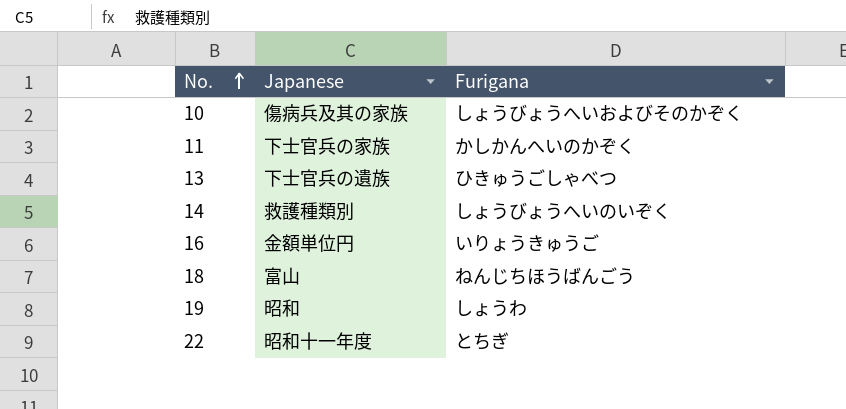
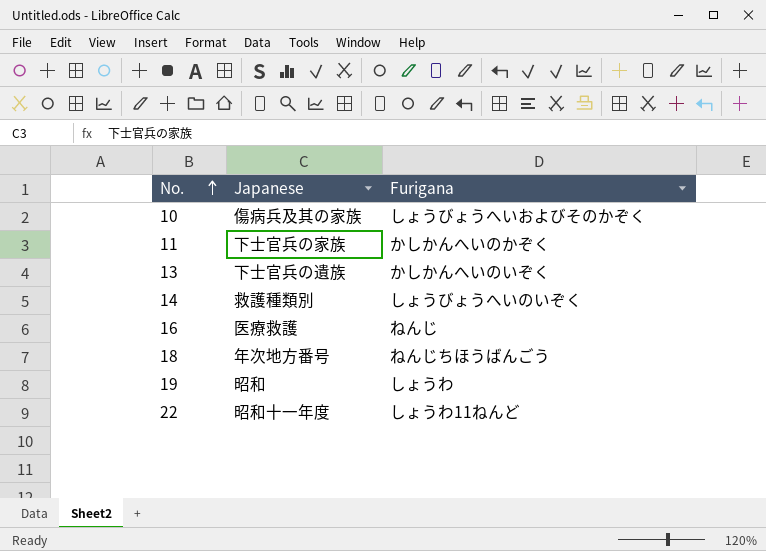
13 | Furigana: ひきゅうごしゃべつ -> かしかんへいのいぞく
16 | Japanese: 金額単位円 -> 医療救護
16 | Furigana: いりょうきゅうご -> ねんじ
18 | Japanese: 富山 -> 年次地方番号
22 | Furigana: とちぎ -> しょうわ11ねんど

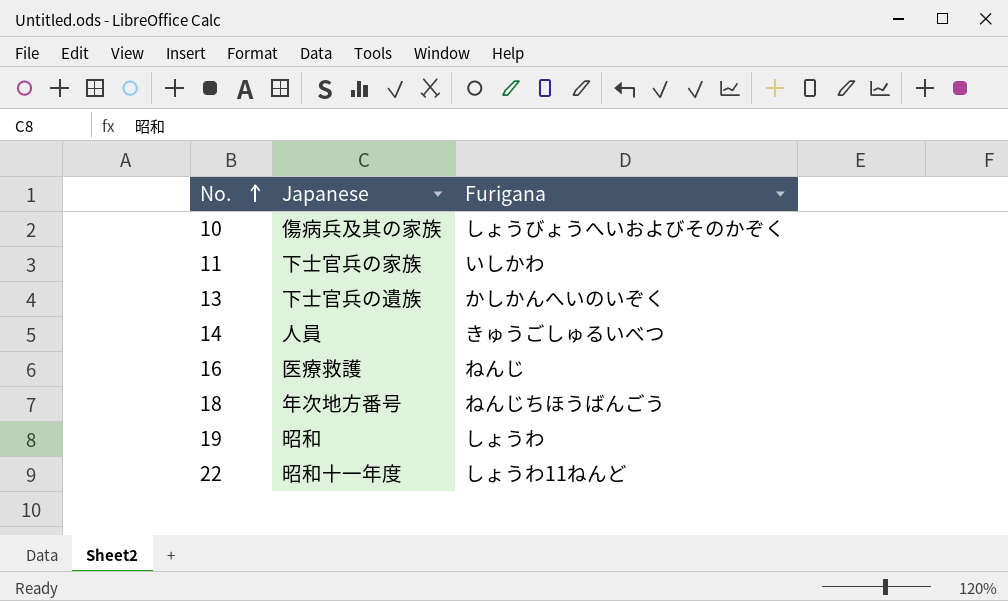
11 | Furigana: かしかんへいのかぞく -> いしかわ
14 | Japanese: 救護種類別 -> 人員
14 | Furigana: しょうびょうへいのいぞく -> きゅうごしゅるいべつ

